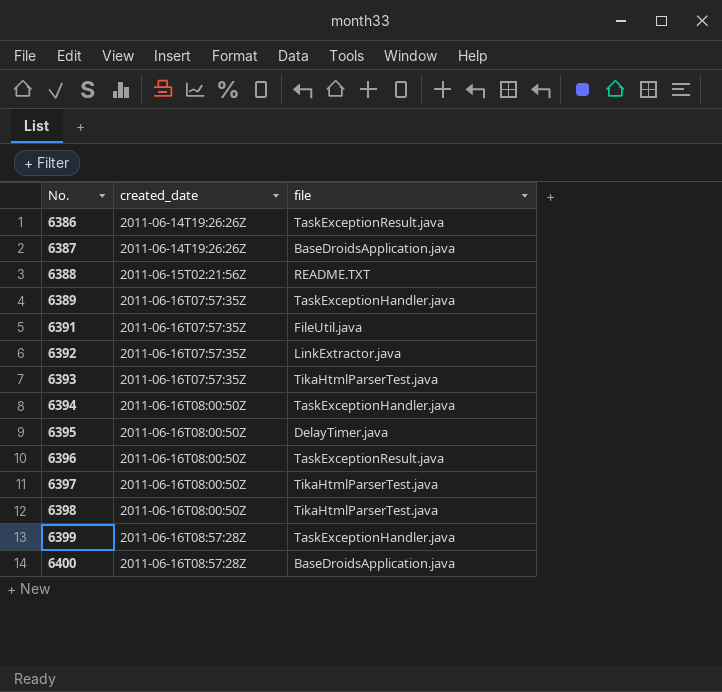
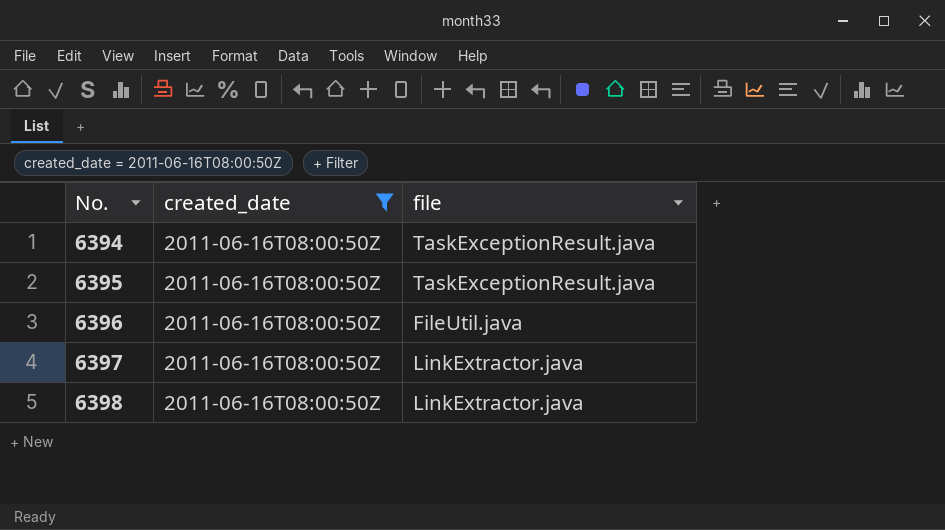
filter: none -> created_date = 2011-06-16T08:00:50Z
6394 | file: TaskExceptionHandler.java -> TaskExceptionResult.java
6395 | file: DelayTimer.java -> TaskExceptionResult.java
6396 | file: TaskExceptionResult.java -> FileUtil.java
6397 | file: TikaHtmlParserTest.java -> LinkExtractor.java
6398 | file: TikaHtmlParserTest.java -> LinkExtractor.java

